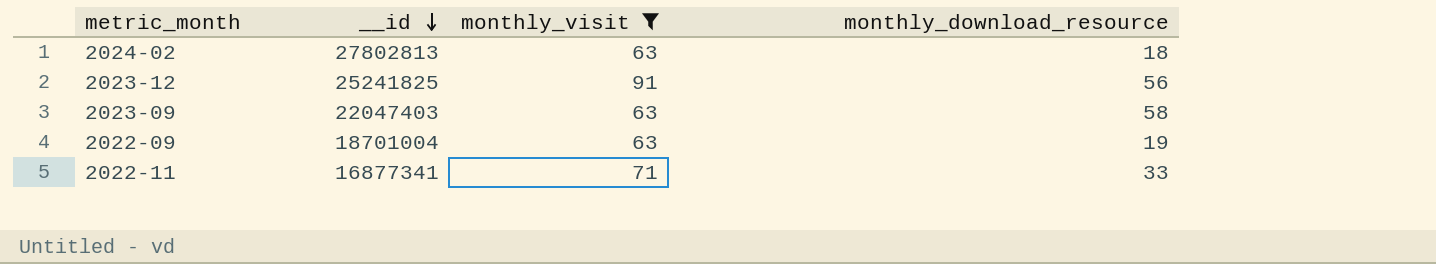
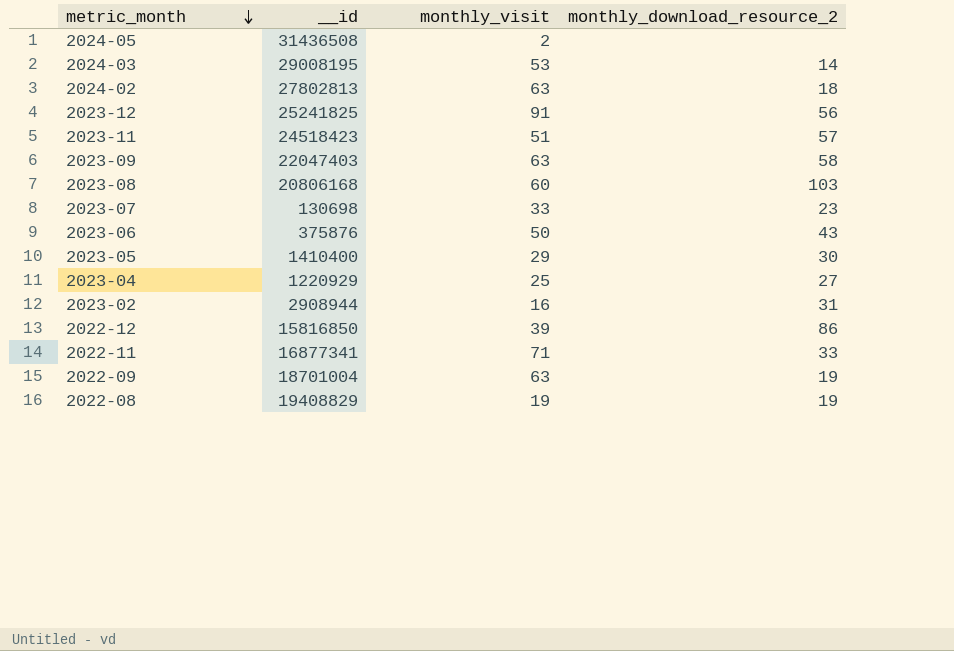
filter: monthly_visit >= 63 -> none
row order: __id descending -> metric_month descending
column name: monthly_download_resource -> monthly_download_resource_2

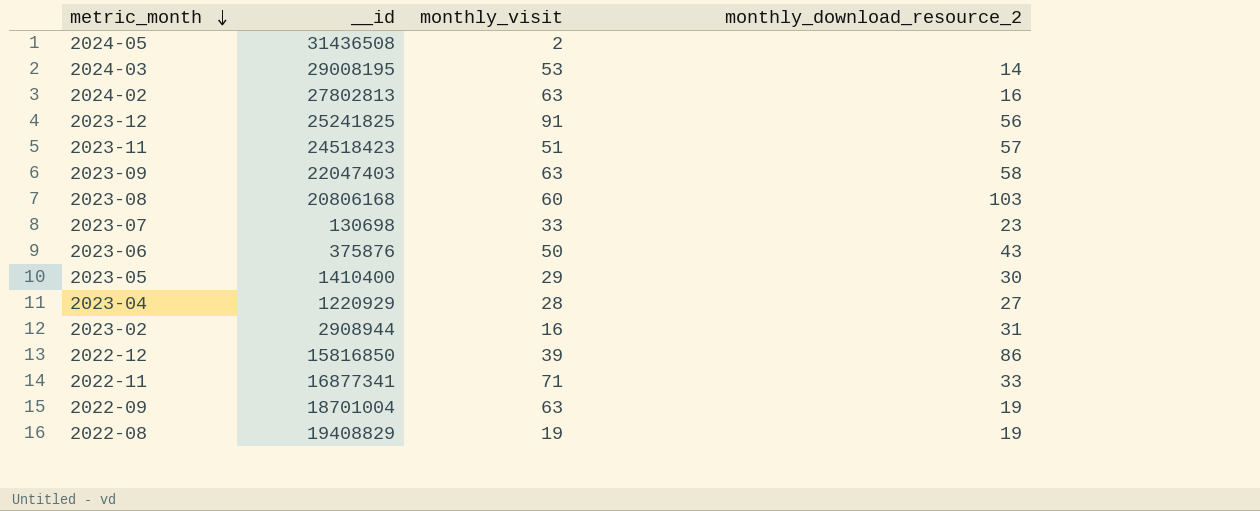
2024-02 | monthly_download_resource_2: 18 -> 16
2023-04 | monthly_visit: 25 -> 28

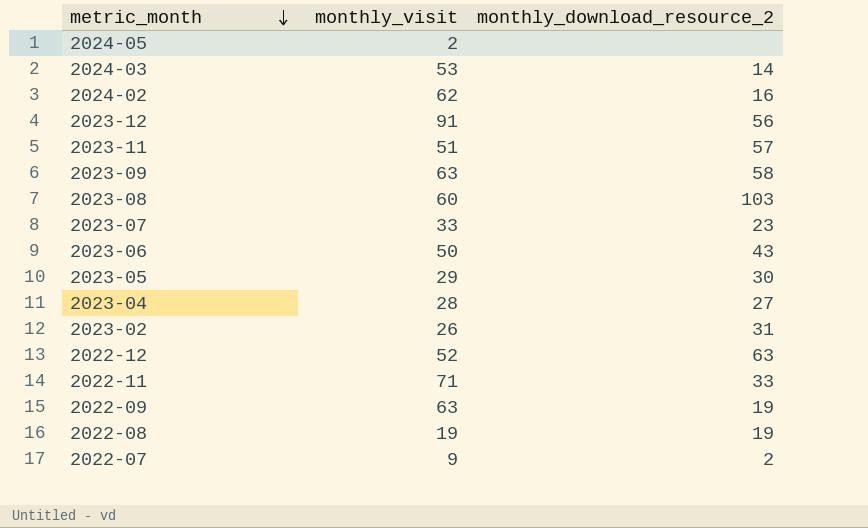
column __id | position: 2 -> none
2024-02 | monthly_visit: 63 -> 62
2023-02 | monthly_visit: 16 -> 26
2022-12 | monthly_visit: 39 -> 52
2022-12 | monthly_download_resource_2: 86 -> 63
row 2022-07: none -> 9 | 2

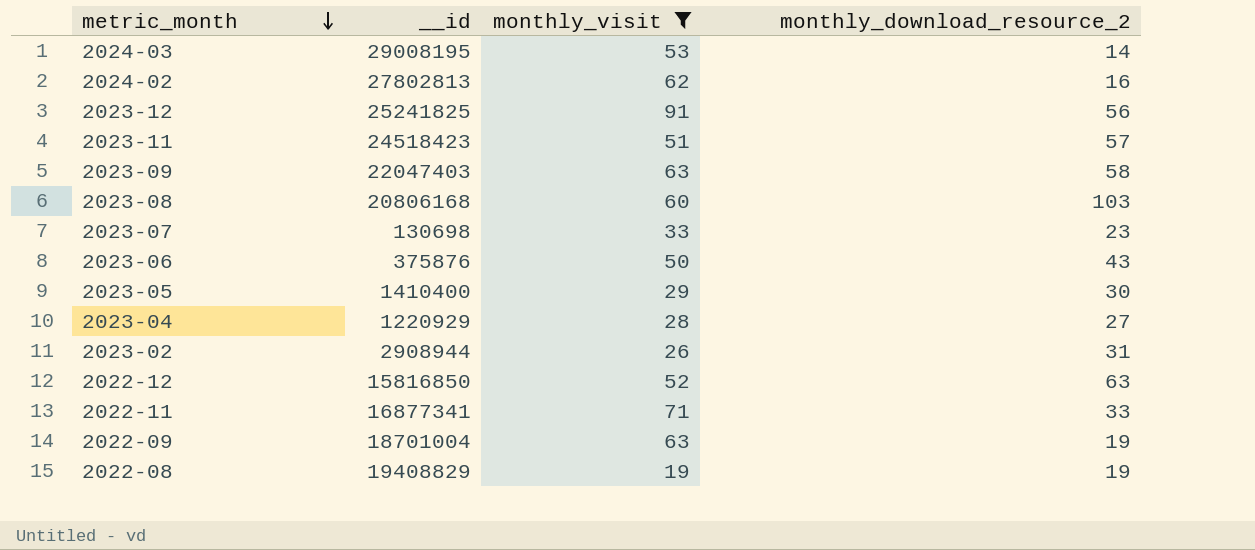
filter: none -> monthly_visit >= 19
column __id | position: none -> 2

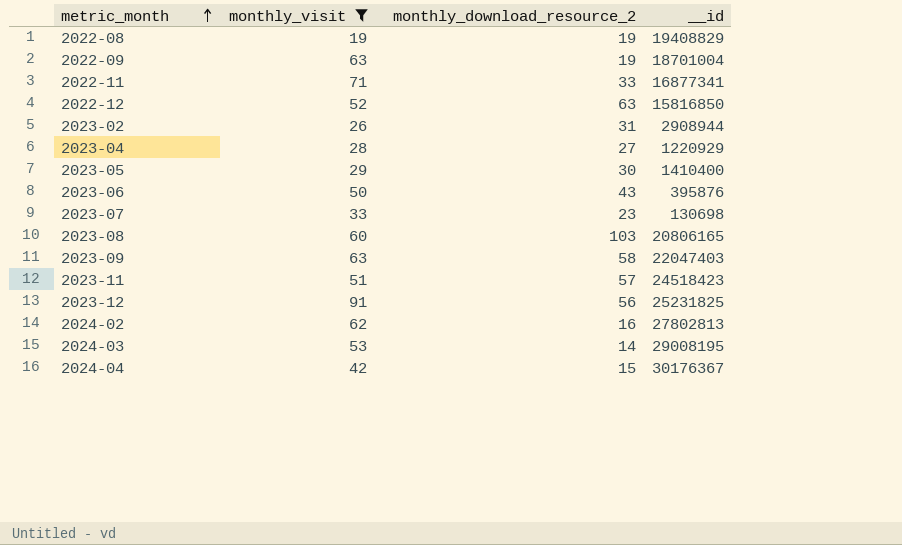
row order: metric_month descending -> metric_month ascending
column __id | position: 2 -> 4
2023-06 | __id: 375876 -> 395876
2023-08 | __id: 20806168 -> 20806165
2023-12 | __id: 25241825 -> 25231825
row 2024-04: none -> 42 | 15 | 30176367

